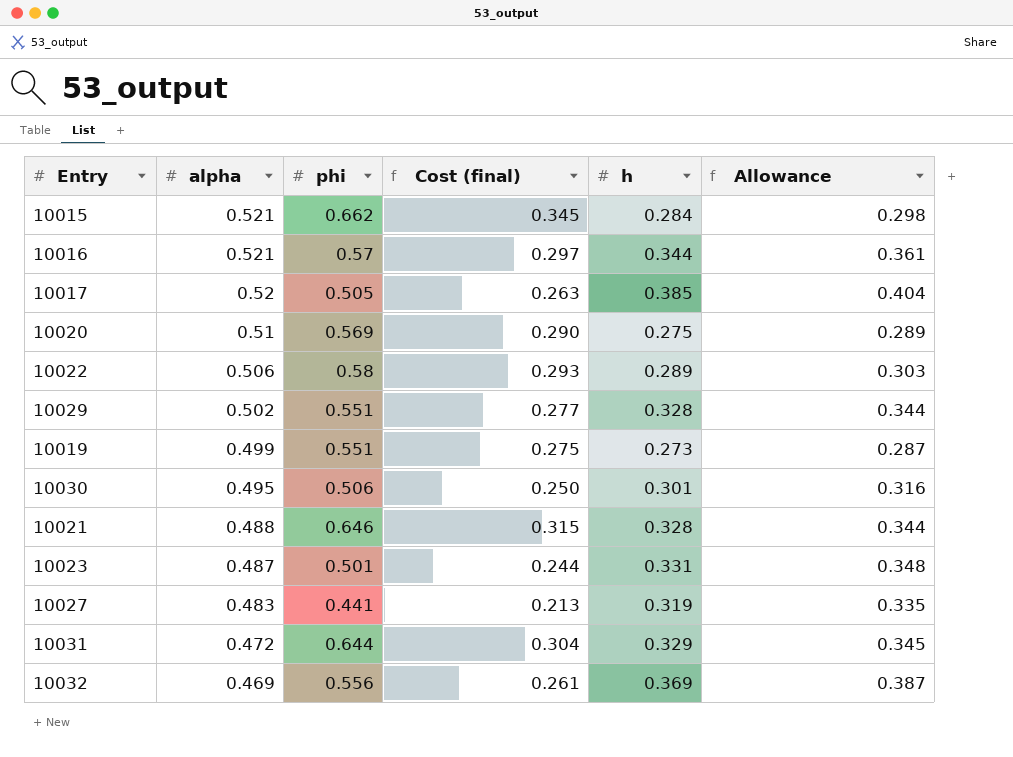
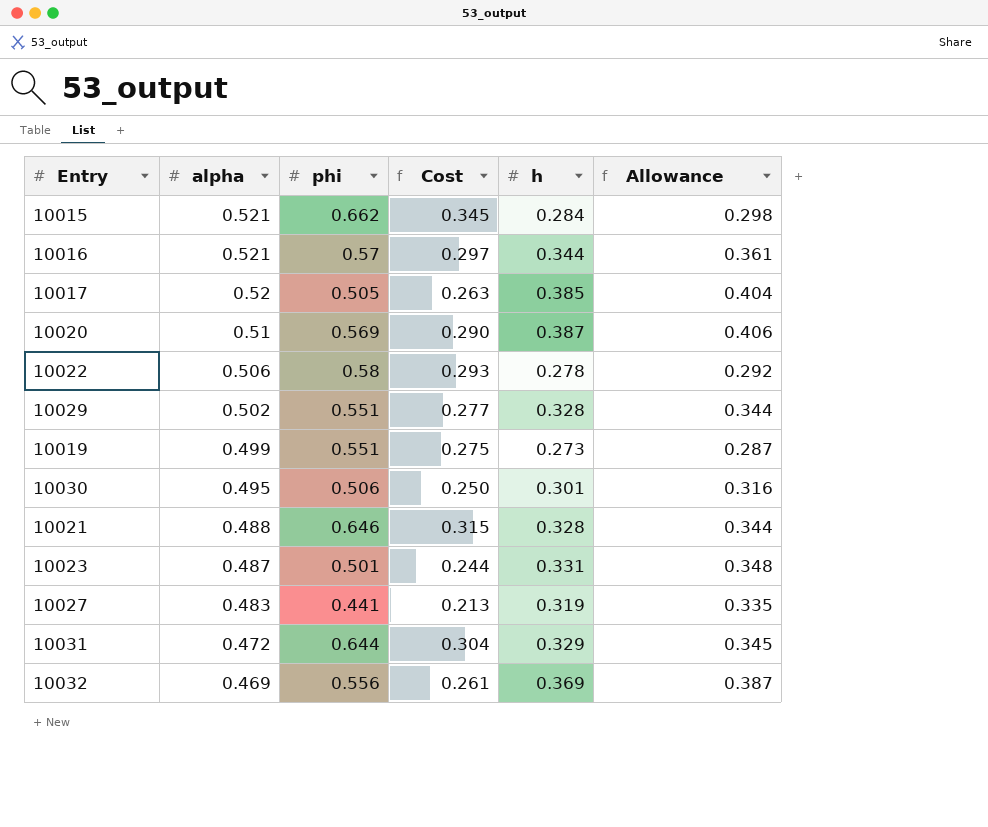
column name: Cost (final) -> Cost
10020 | h: 0.275 -> 0.387
10020 | Allowance: 0.289 -> 0.406
10022 | h: 0.289 -> 0.278
10022 | Allowance: 0.303 -> 0.292

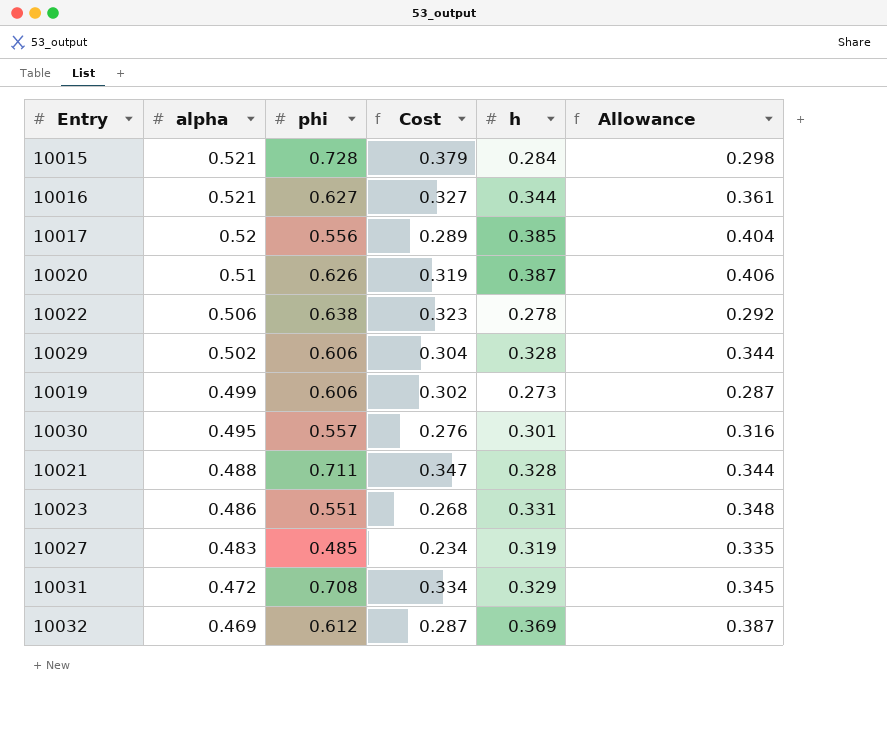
10015 | phi: 0.662 -> 0.728
10015 | Cost: 0.345 -> 0.379
10016 | phi: 0.57 -> 0.627
10016 | Cost: 0.297 -> 0.327
10017 | phi: 0.505 -> 0.556
10017 | Cost: 0.263 -> 0.289
10020 | phi: 0.569 -> 0.626
10020 | Cost: 0.290 -> 0.319
10022 | phi: 0.58 -> 0.638
10022 | Cost: 0.293 -> 0.323
10029 | phi: 0.551 -> 0.606
10029 | Cost: 0.277 -> 0.304
10019 | phi: 0.551 -> 0.606
10019 | Cost: 0.275 -> 0.302
10030 | phi: 0.506 -> 0.557
10030 | Cost: 0.250 -> 0.276
10021 | phi: 0.646 -> 0.711
10021 | Cost: 0.315 -> 0.347
10023 | alpha: 0.487 -> 0.486
10023 | phi: 0.501 -> 0.551
10023 | Cost: 0.244 -> 0.268
10027 | phi: 0.441 -> 0.485
10027 | Cost: 0.213 -> 0.234
10031 | phi: 0.644 -> 0.708
10031 | Cost: 0.304 -> 0.334
10032 | phi: 0.556 -> 0.612
10032 | Cost: 0.261 -> 0.287

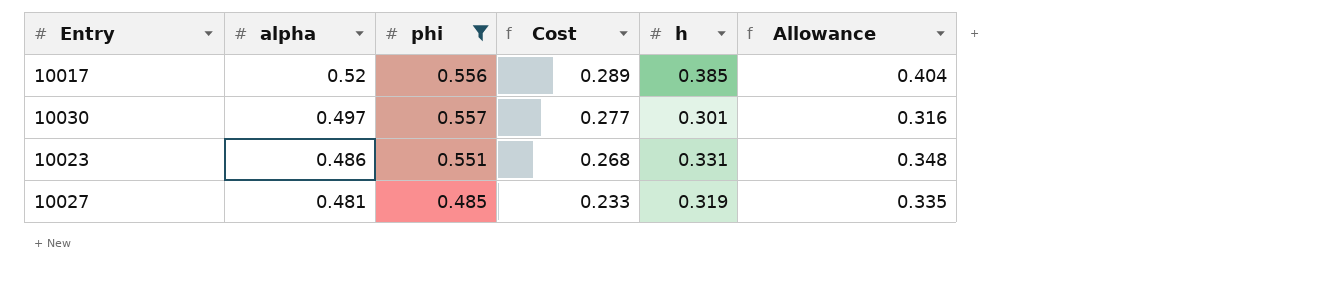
filter: none -> phi <= 0.557
10030 | alpha: 0.495 -> 0.497
10030 | Cost: 0.276 -> 0.277
10027 | alpha: 0.483 -> 0.481
10027 | Cost: 0.234 -> 0.233

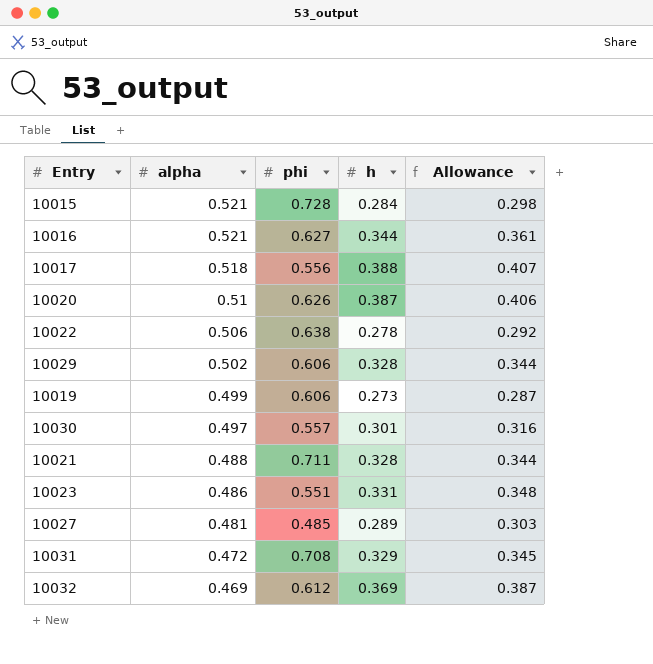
filter: phi <= 0.557 -> none
column Cost | formula: [alpha] * [phi] -> none
10017 | alpha: 0.52 -> 0.518
10017 | h: 0.385 -> 0.388
10017 | Allowance: 0.404 -> 0.407
10027 | h: 0.319 -> 0.289
10027 | Allowance: 0.335 -> 0.303

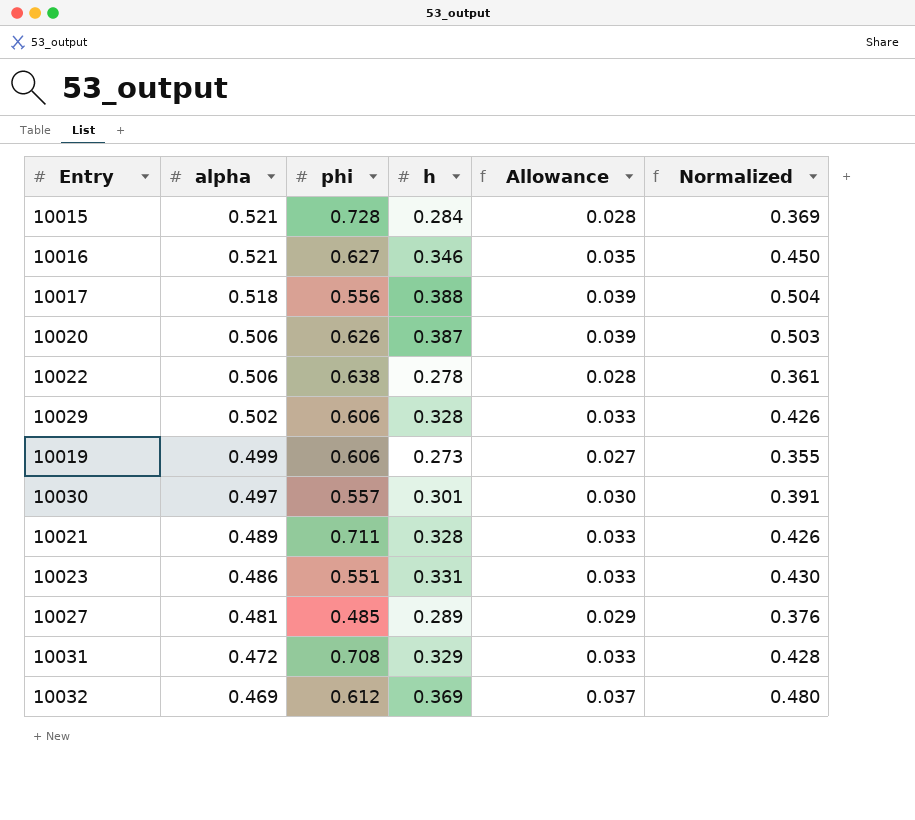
column Allowance | formula: [h] * 1.05 -> [h] * 0.1
column Normalized | formula: none -> [h] * 1.3
10016 | h: 0.344 -> 0.346
10020 | alpha: 0.51 -> 0.506
10021 | alpha: 0.488 -> 0.489

